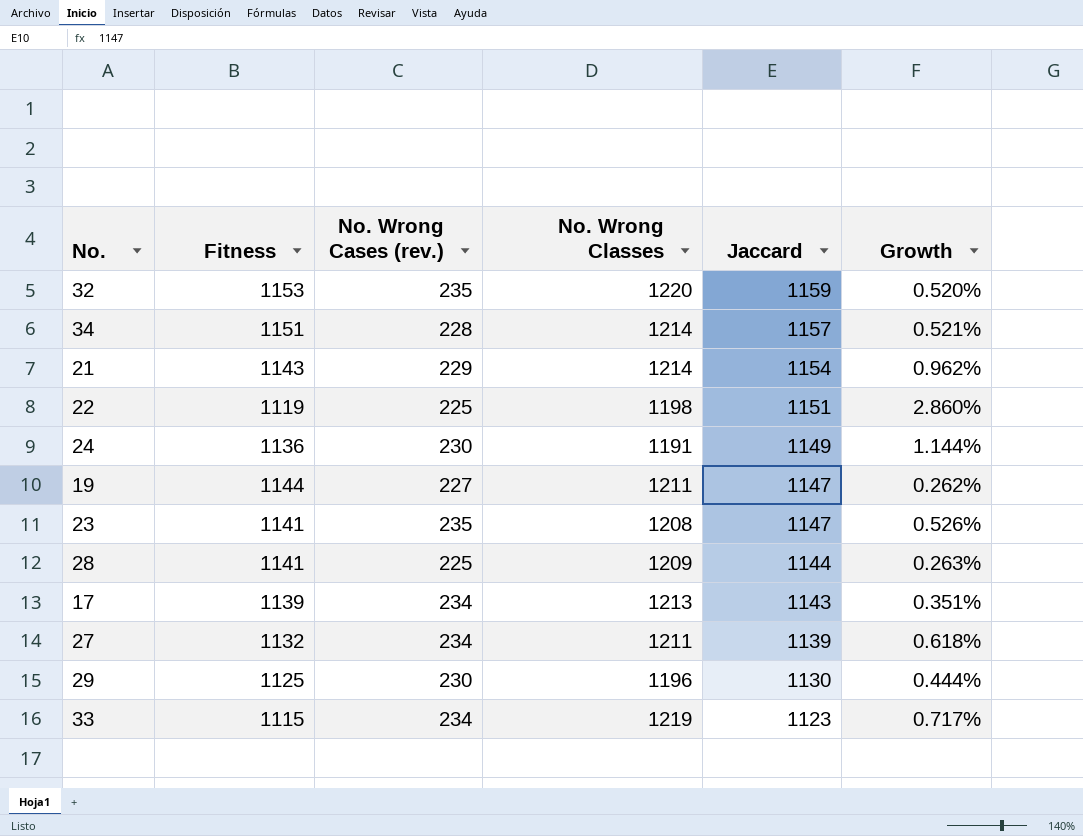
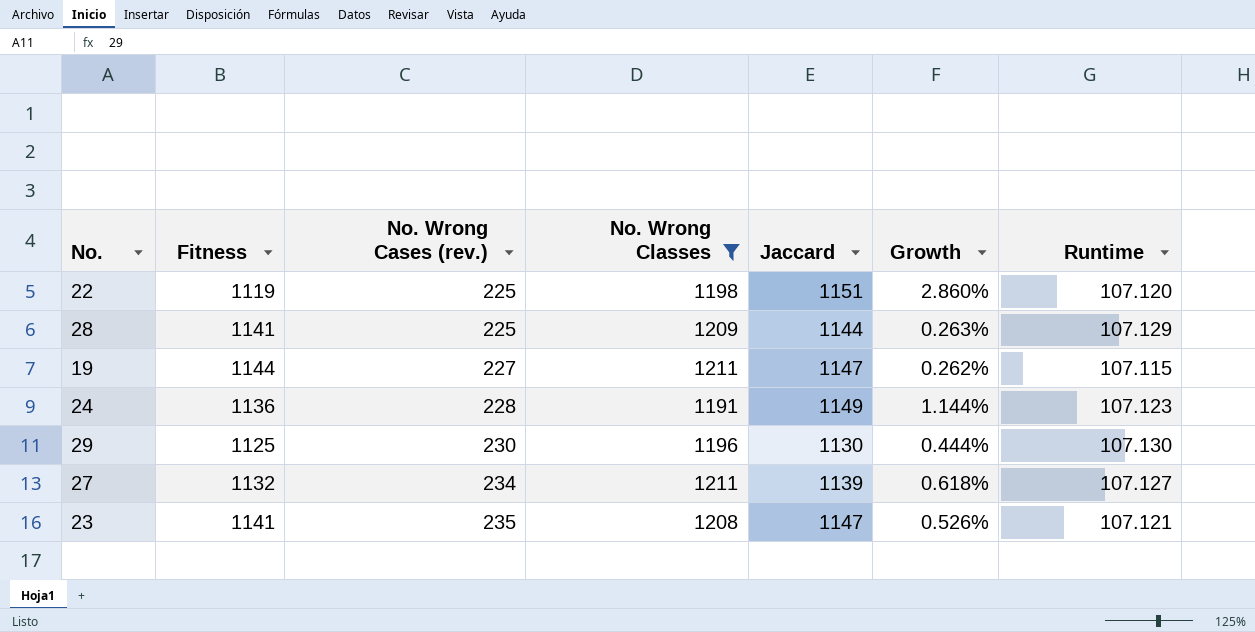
filter: none -> No. Wrong Classes <= 1211
row order: Jaccard descending -> No. Wrong Cases (rev.) ascending
column Runtime | position: none -> 7
24 | No. Wrong Cases (rev.): 230 -> 228

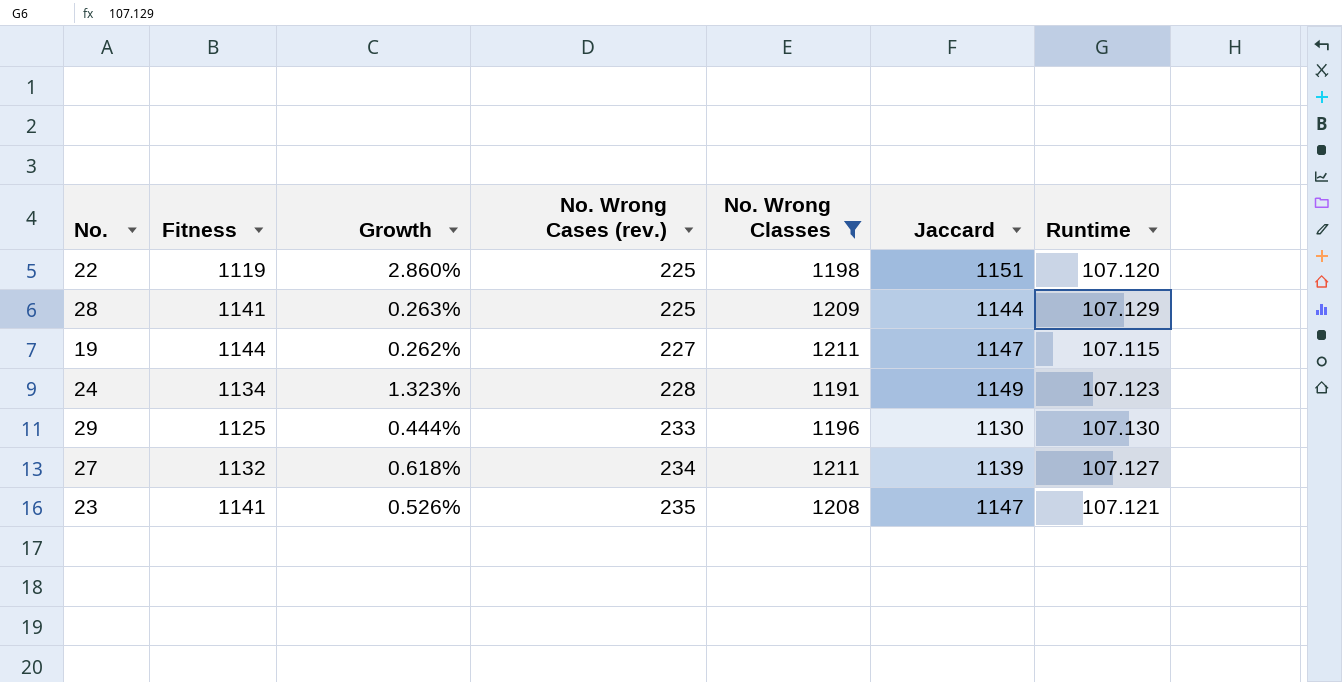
column Growth | position: 6 -> 3
24 | Fitness: 1136 -> 1134
24 | Growth: 1.144% -> 1.323%
29 | No. Wrong Cases (rev.): 230 -> 233

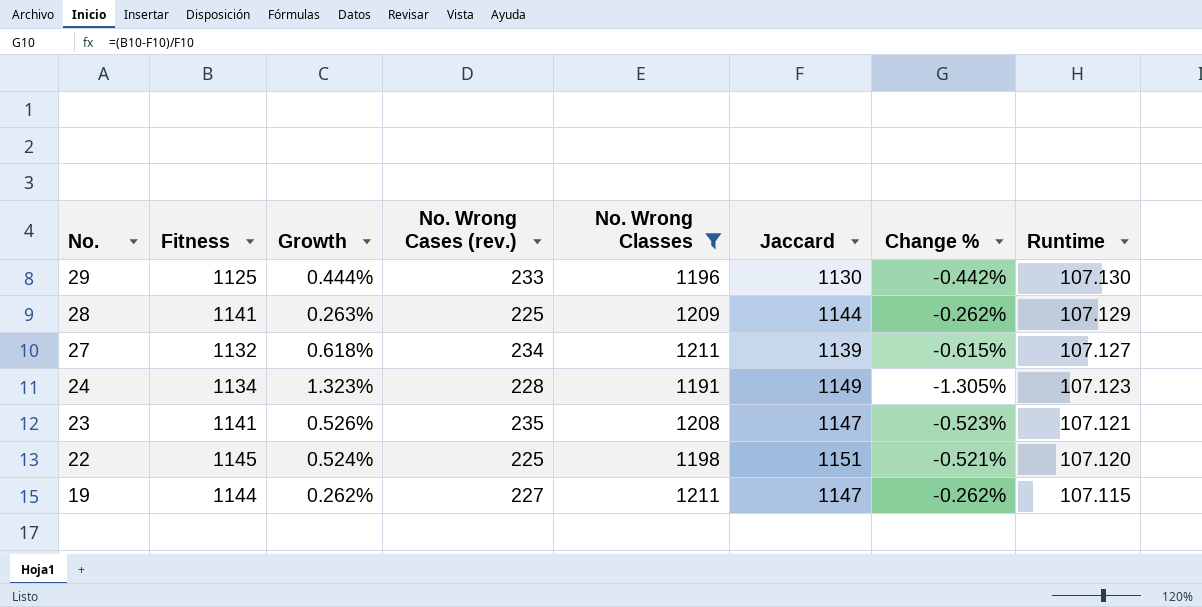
row order: No. Wrong Cases (rev.) ascending -> No. descending
column Change % | formula: none -> ([Fitness] - [Jaccard]) / [Jaccard]
22 | Fitness: 1119 -> 1145
22 | Growth: 2.860% -> 0.524%

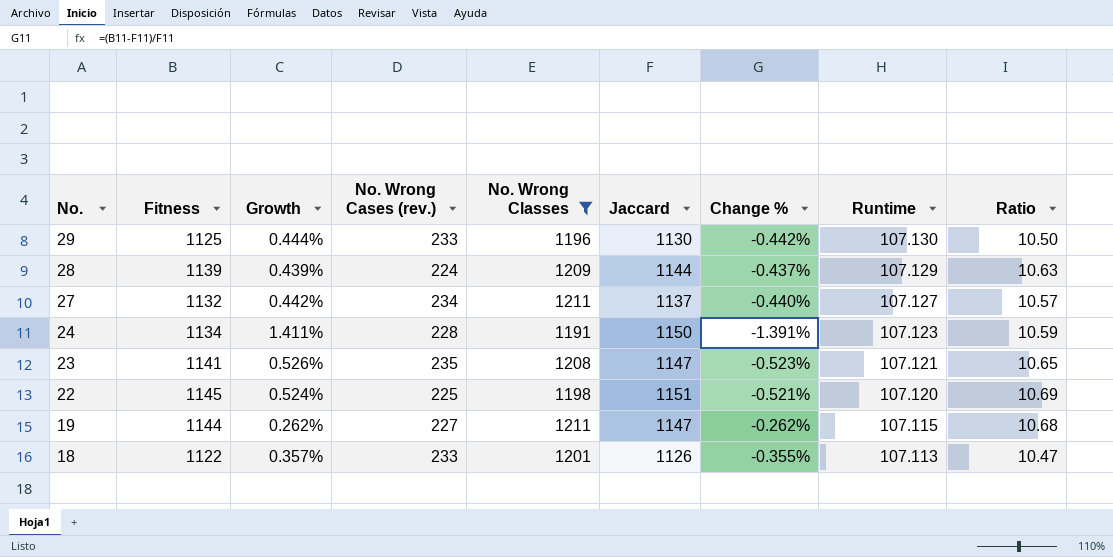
column Ratio | formula: none -> [Fitness] / [Runtime]
28 | Fitness: 1141 -> 1139
28 | Growth: 0.263% -> 0.439%
28 | No. Wrong Cases (rev.): 225 -> 224
28 | Change %: -0.262% -> -0.437%
27 | Growth: 0.618% -> 0.442%
27 | Jaccard: 1139 -> 1137
27 | Change %: -0.615% -> -0.440%
24 | Growth: 1.323% -> 1.411%
24 | Jaccard: 1149 -> 1150
24 | Change %: -1.305% -> -1.391%
row 18: none -> 1122 | 0.357% | 233 | 1201 | 1126 | -0.355% | 107.113 | 10.47

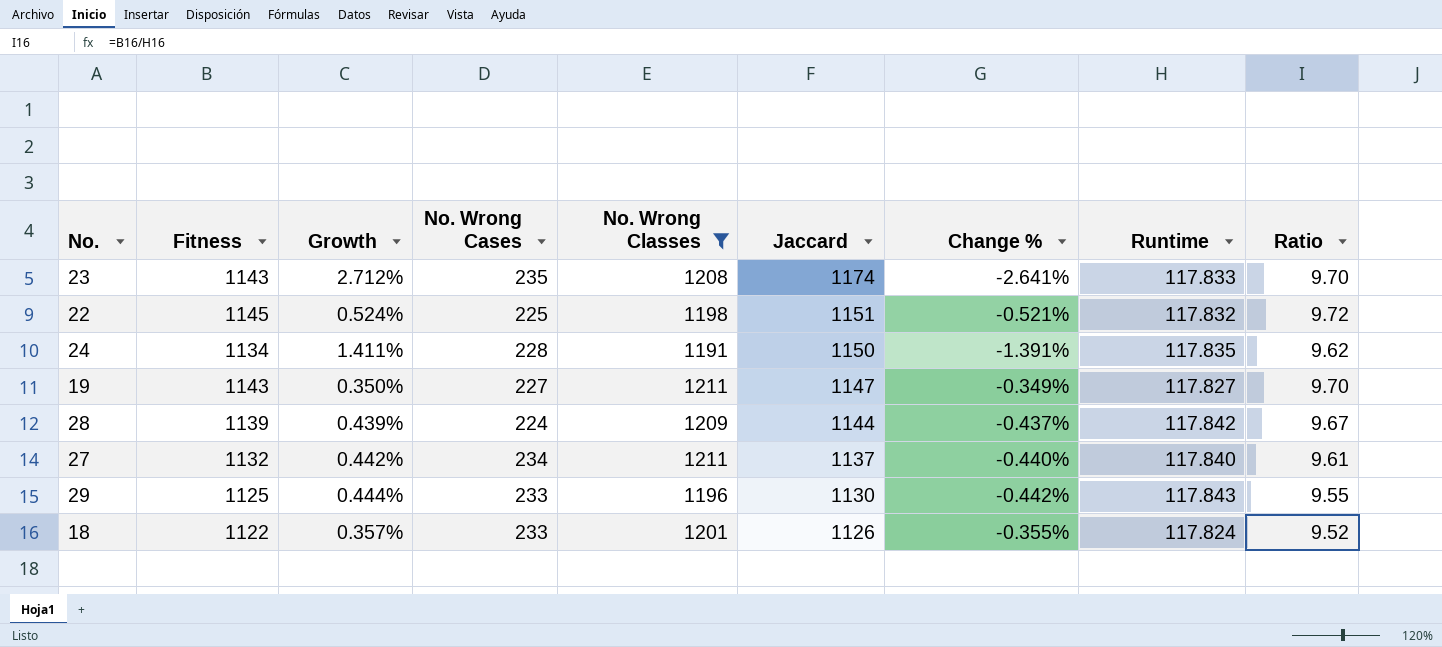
row order: No. descending -> Jaccard descending
column name: No. Wrong Cases (rev.) -> No. Wrong Cases
23 | Fitness: 1141 -> 1143
23 | Growth: 0.526% -> 2.712%
23 | Jaccard: 1147 -> 1174
23 | Change %: -0.523% -> -2.641%
23 | Runtime: 107.121 -> 117.833
23 | Ratio: 10.65 -> 9.70
22 | Runtime: 107.120 -> 117.832
22 | Ratio: 10.69 -> 9.72
24 | Runtime: 107.123 -> 117.835
24 | Ratio: 10.59 -> 9.62
19 | Fitness: 1144 -> 1143
19 | Growth: 0.262% -> 0.350%
19 | Change %: -0.262% -> -0.349%
19 | Runtime: 107.115 -> 117.827
19 | Ratio: 10.68 -> 9.70
28 | Runtime: 107.129 -> 117.842
28 | Ratio: 10.63 -> 9.67
27 | Runtime: 107.127 -> 117.840
27 | Ratio: 10.57 -> 9.61
29 | Runtime: 107.130 -> 117.843
29 | Ratio: 10.50 -> 9.55
18 | Runtime: 107.113 -> 117.824
18 | Ratio: 10.47 -> 9.52

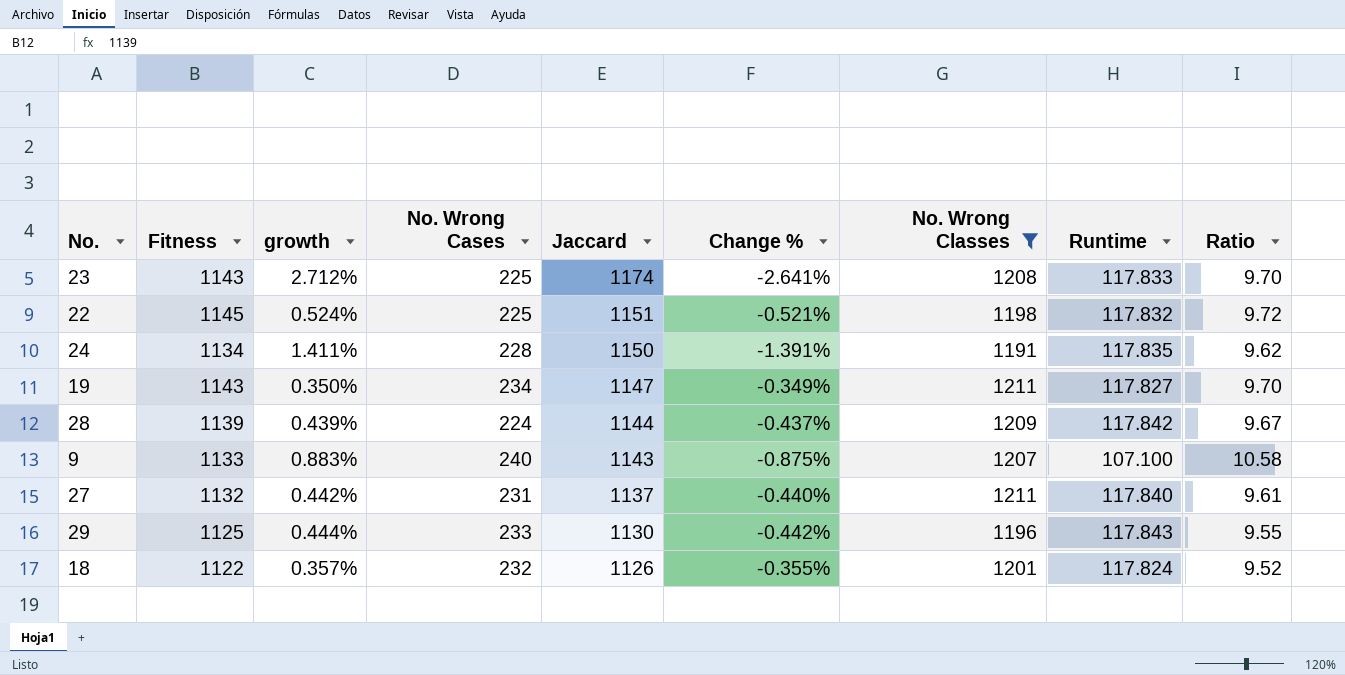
column name: Growth -> growth
column No. Wrong Classes | position: 5 -> 7
23 | No. Wrong Cases: 235 -> 225
19 | No. Wrong Cases: 227 -> 234
row 9: none -> 1133 | 0.883% | 240 | 1143 | -0.875% | 1207 | 107.100 | 10.58
27 | No. Wrong Cases: 234 -> 231
18 | No. Wrong Cases: 233 -> 232

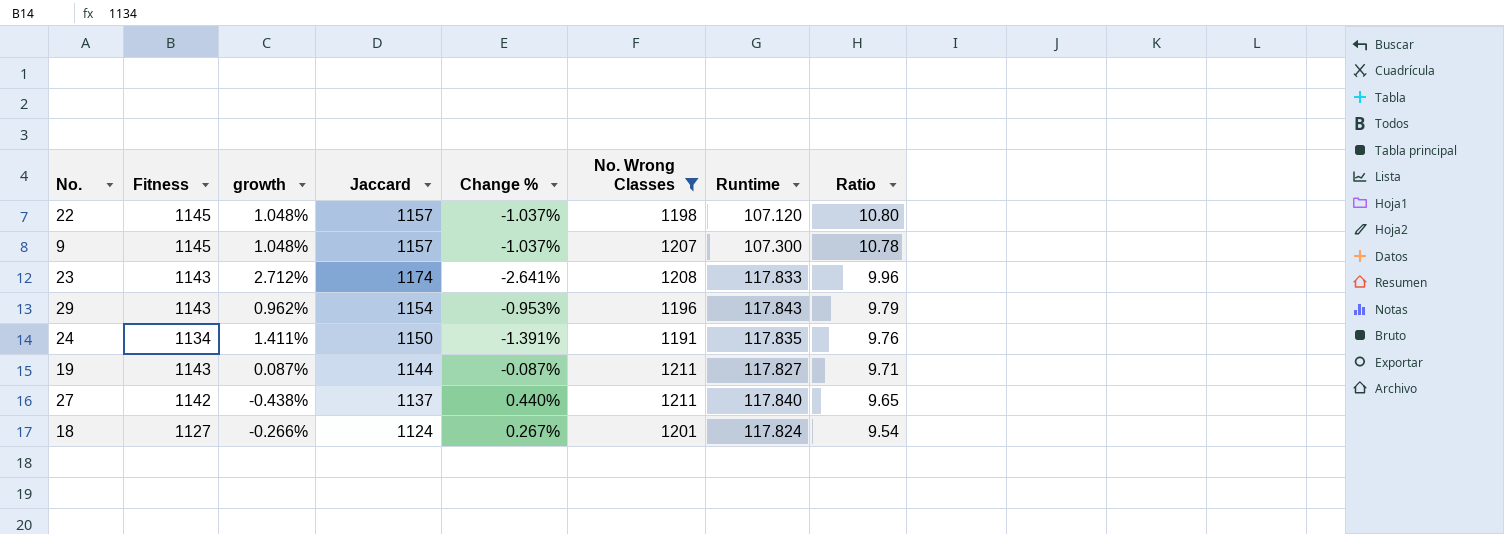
row order: Jaccard descending -> Ratio descending
column No. Wrong Cases | position: 4 -> none
column Ratio | formula: [Fitness] / [Runtime] -> [Jaccard] / [Runtime]
row 28: 1139 | 0.439% | 224 | 1144 | -0.437% | 1209 | 117.842 | 9.67 -> none
22 | growth: 0.524% -> 1.048%
22 | Jaccard: 1151 -> 1157
22 | Change %: -0.521% -> -1.037%
22 | Runtime: 117.832 -> 107.120
9 | Fitness: 1133 -> 1145
9 | growth: 0.883% -> 1.048%
9 | Jaccard: 1143 -> 1157
9 | Change %: -0.875% -> -1.037%
9 | Runtime: 107.100 -> 107.300
29 | Fitness: 1125 -> 1143
29 | growth: 0.444% -> 0.962%
29 | Jaccard: 1130 -> 1154
29 | Change %: -0.442% -> -0.953%
19 | growth: 0.350% -> 0.087%
19 | Jaccard: 1147 -> 1144
19 | Change %: -0.349% -> -0.087%
27 | Fitness: 1132 -> 1142
27 | growth: 0.442% -> -0.438%
27 | Change %: -0.440% -> 0.440%
18 | Fitness: 1122 -> 1127
18 | growth: 0.357% -> -0.266%
18 | Jaccard: 1126 -> 1124
18 | Change %: -0.355% -> 0.267%

